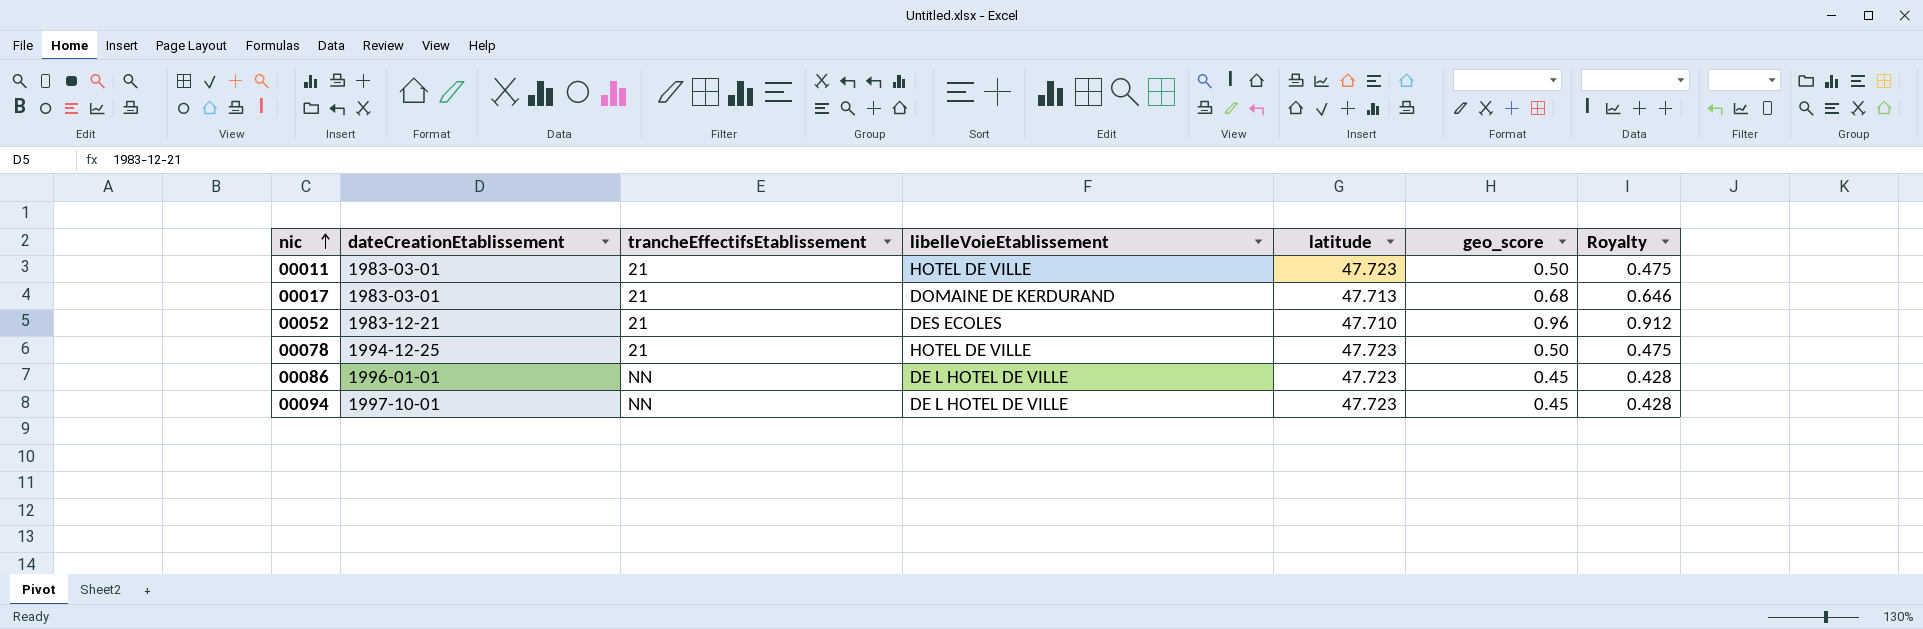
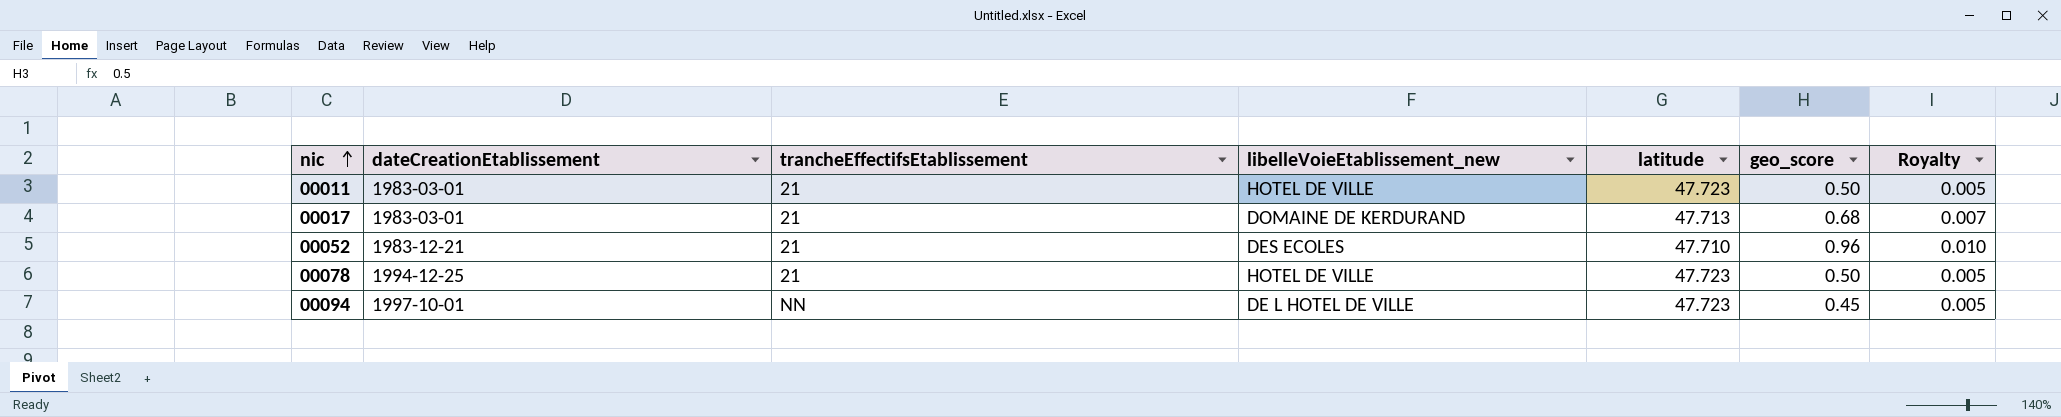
column name: libelleVoieEtablissement -> libelleVoieEtablissement_new
column Royalty | formula: [geo_score] * 0.95 -> [geo_score] * 0.01
row 00086: 1996-01-01 | NN | DE L HOTEL DE VILLE | 47.723 | 0.45 | 0.428 -> none

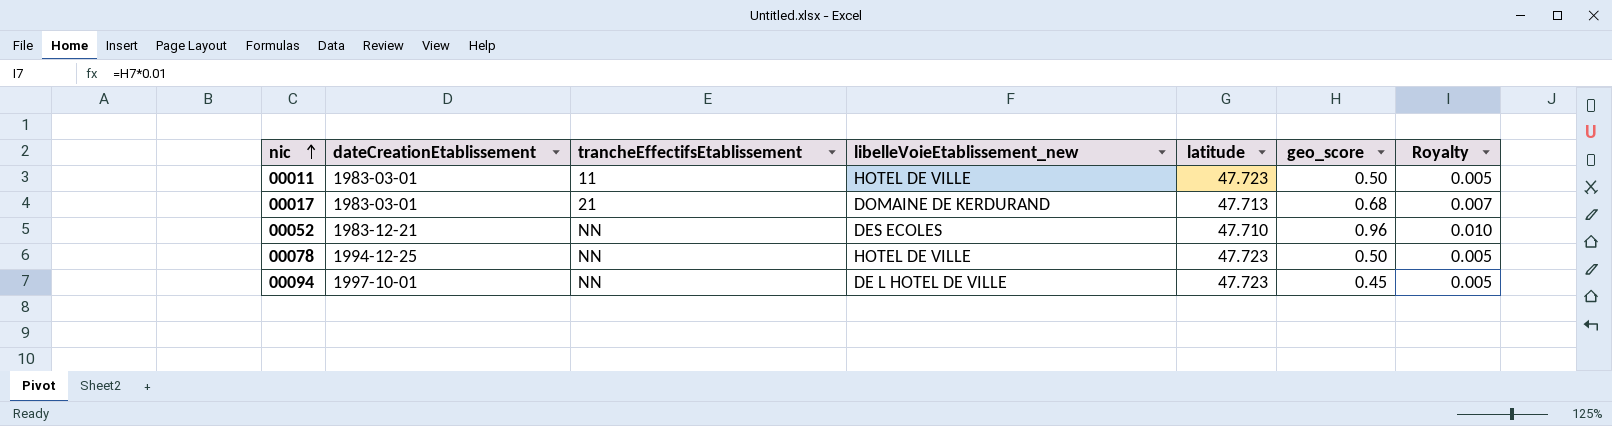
00011 | trancheEffectifsEtablissement: 21 -> 11
00052 | trancheEffectifsEtablissement: 21 -> NN
00078 | trancheEffectifsEtablissement: 21 -> NN

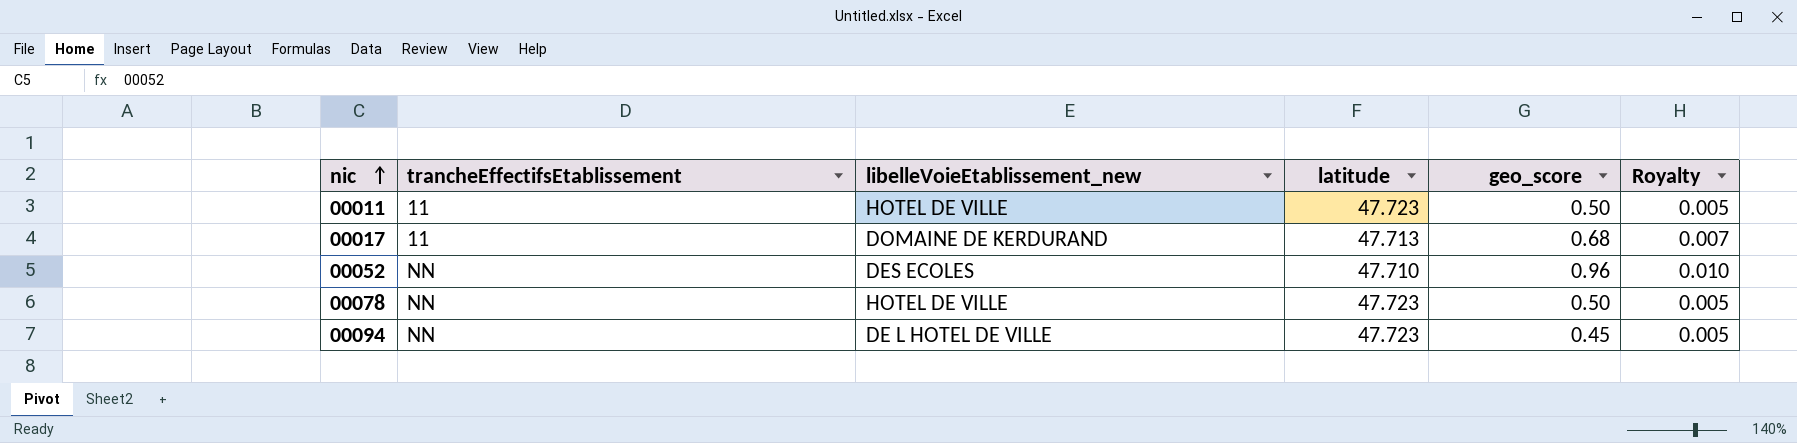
column dateCreationEtablissement | position: 2 -> none
00017 | trancheEffectifsEtablissement: 21 -> 11

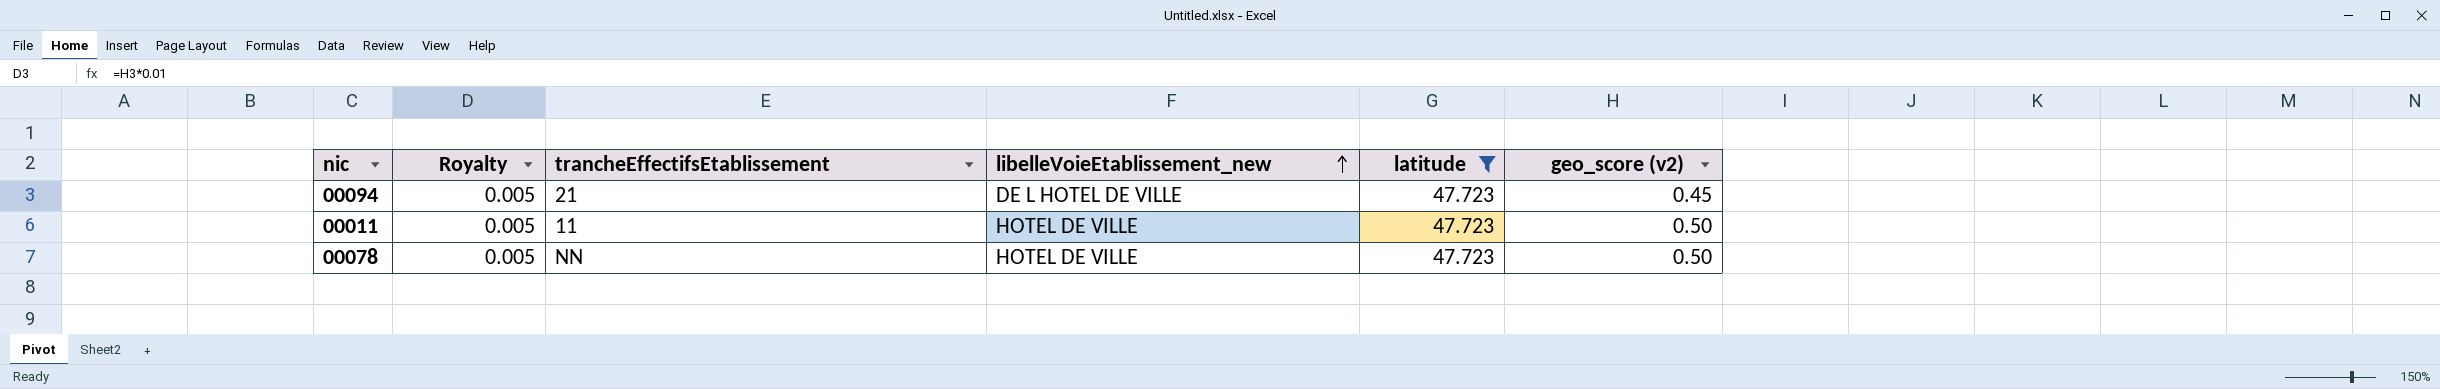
filter: none -> latitude = 47.723
row order: nic ascending -> libelleVoieEtablissement_new ascending
column Royalty | position: 6 -> 2
column name: geo_score -> geo_score (v2)
00094 | trancheEffectifsEtablissement: NN -> 21

